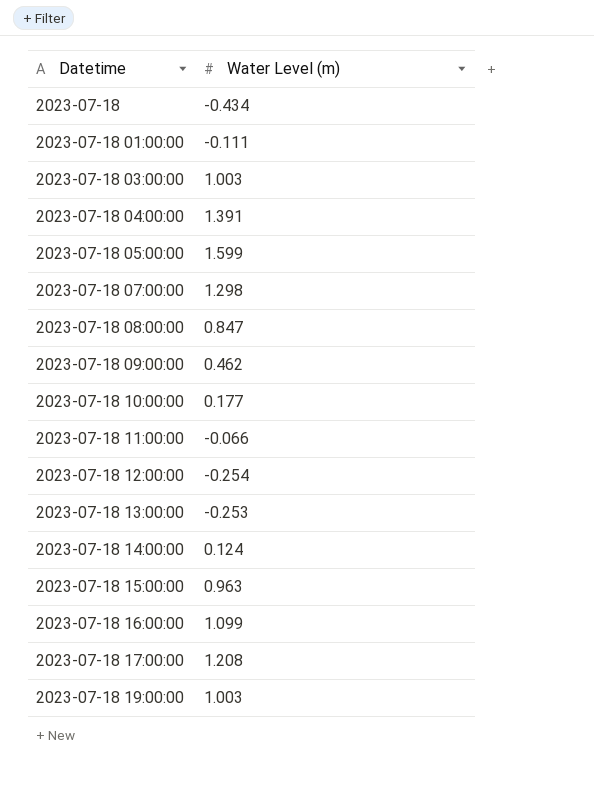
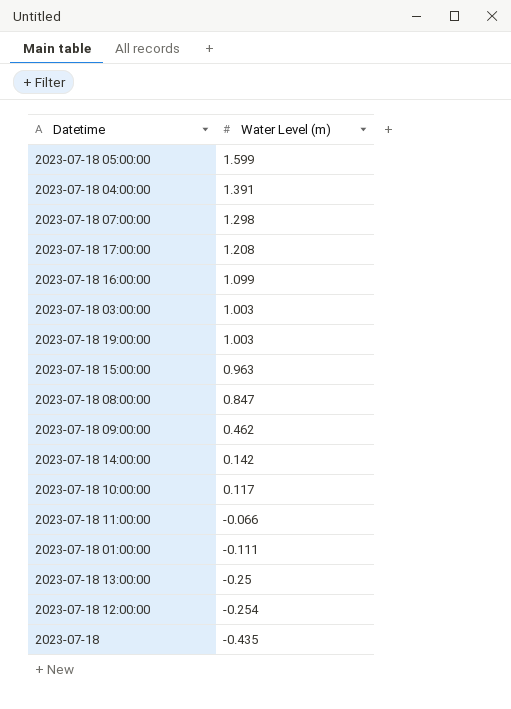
row order: Datetime ascending -> Water Level (m) descending
2023-07-18 14:00:00 | Water Level (m): 0.124 -> 0.142
2023-07-18 10:00:00 | Water Level (m): 0.177 -> 0.117
2023-07-18 13:00:00 | Water Level (m): -0.253 -> -0.25
2023-07-18 | Water Level (m): -0.434 -> -0.435

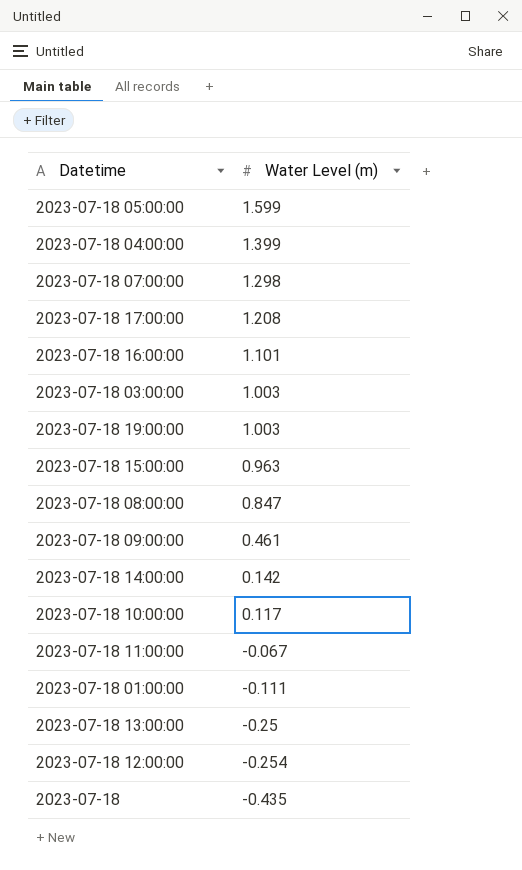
2023-07-18 04:00:00 | Water Level (m): 1.391 -> 1.399
2023-07-18 16:00:00 | Water Level (m): 1.099 -> 1.101
2023-07-18 09:00:00 | Water Level (m): 0.462 -> 0.461
2023-07-18 11:00:00 | Water Level (m): -0.066 -> -0.067

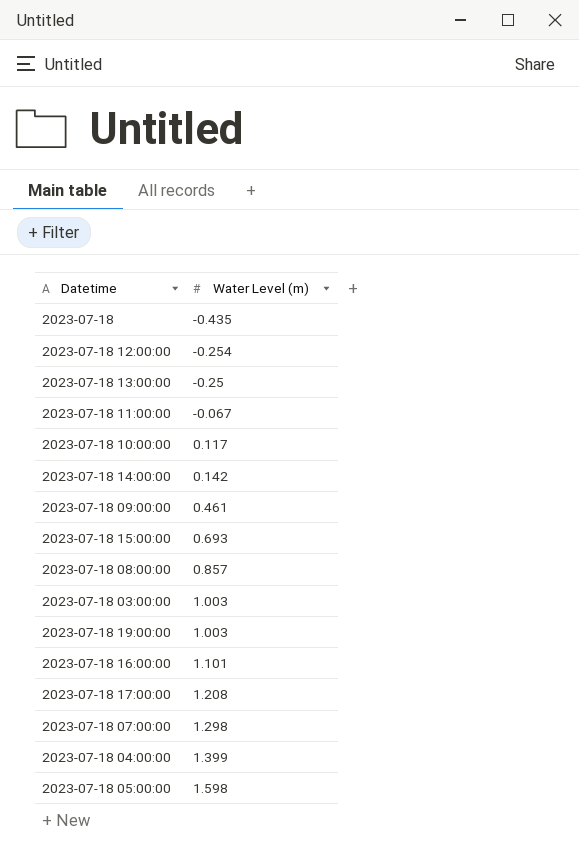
row order: Water Level (m) descending -> Water Level (m) ascending
row 2023-07-18 01:00:00: -0.111 -> none
2023-07-18 15:00:00 | Water Level (m): 0.963 -> 0.693
2023-07-18 08:00:00 | Water Level (m): 0.847 -> 0.857
2023-07-18 05:00:00 | Water Level (m): 1.599 -> 1.598

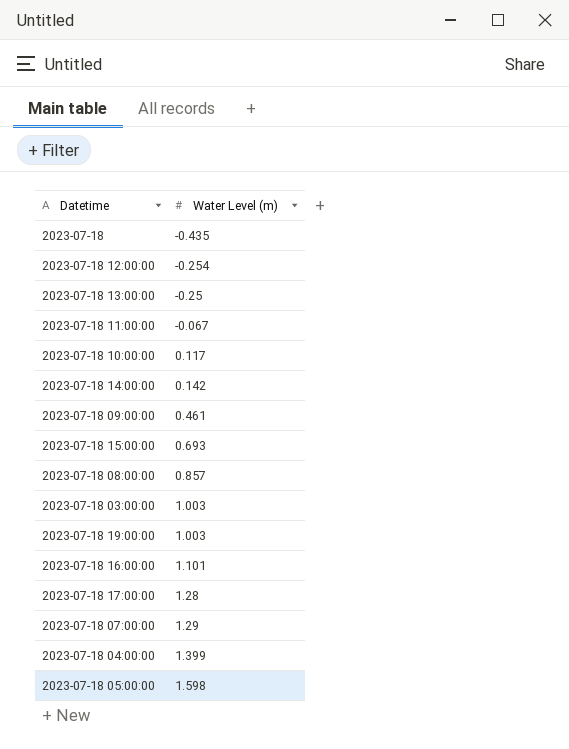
2023-07-18 17:00:00 | Water Level (m): 1.208 -> 1.28
2023-07-18 07:00:00 | Water Level (m): 1.298 -> 1.29

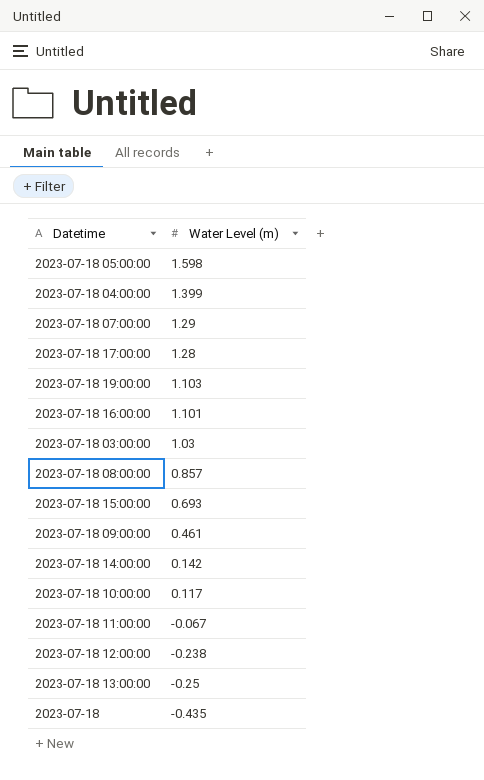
row order: Water Level (m) ascending -> Water Level (m) descending
2023-07-18 19:00:00 | Water Level (m): 1.003 -> 1.103
2023-07-18 03:00:00 | Water Level (m): 1.003 -> 1.03
2023-07-18 12:00:00 | Water Level (m): -0.254 -> -0.238

